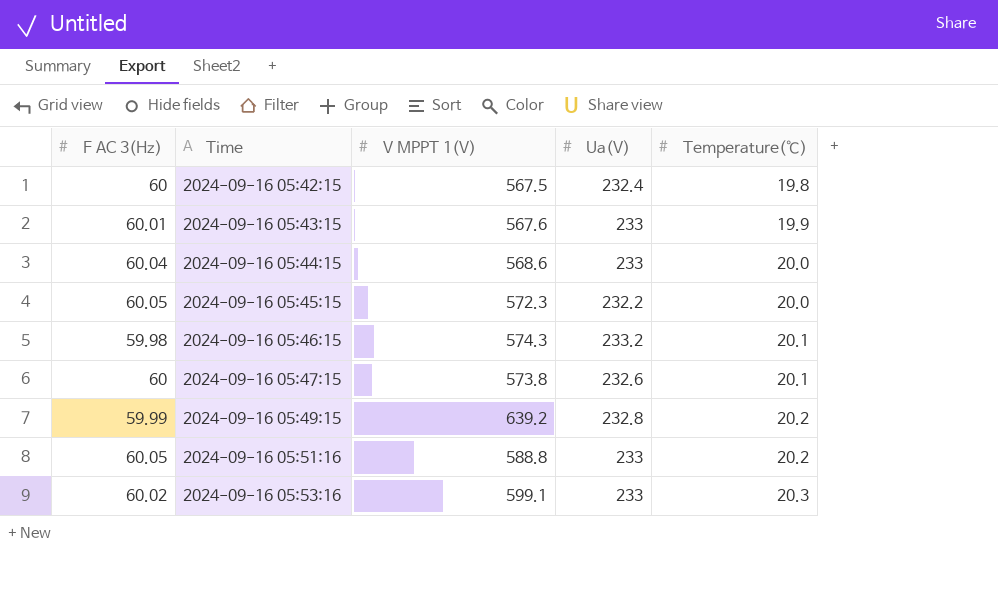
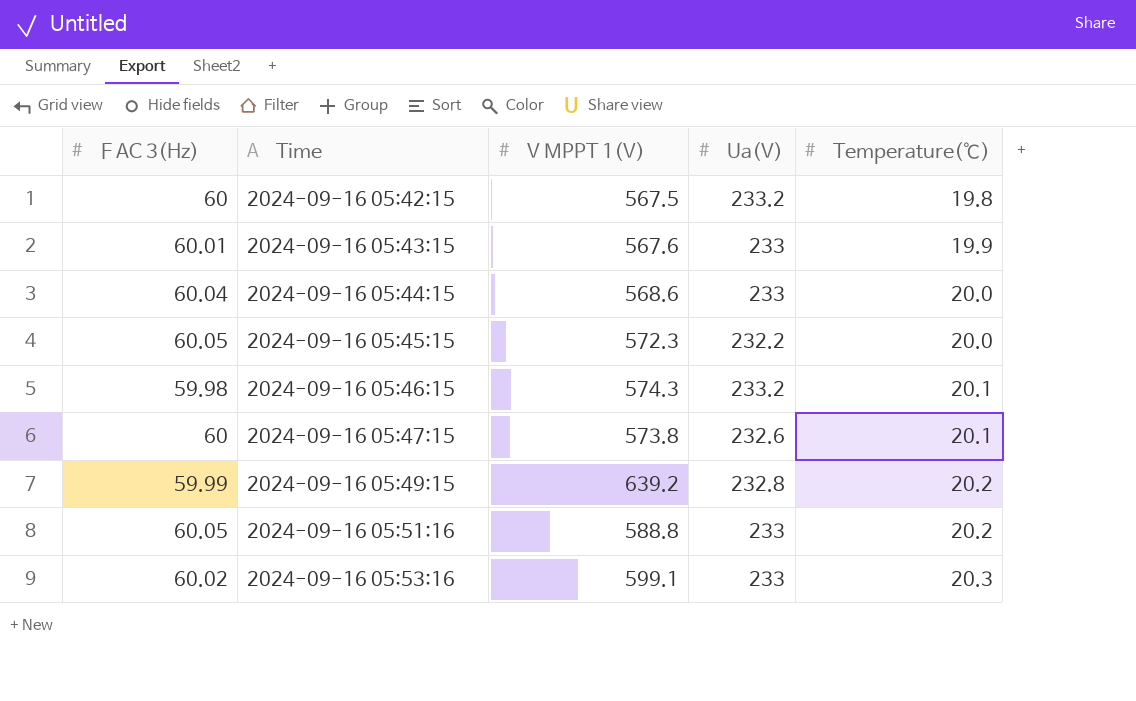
2024-09-16 05:42:15 | Ua(V): 232.4 -> 233.2

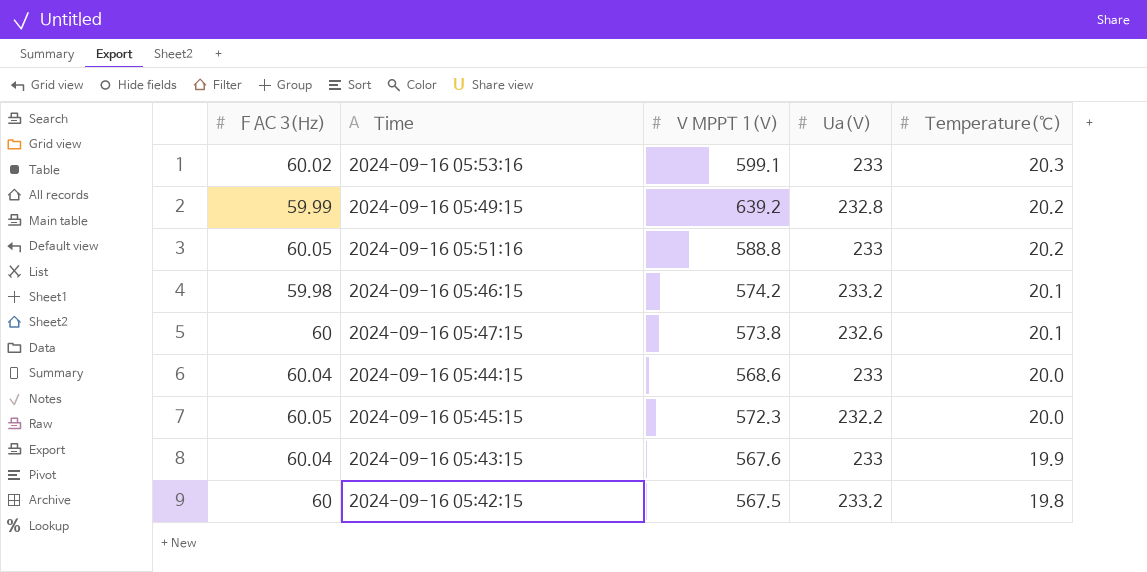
row order: Time ascending -> Temperature(℃) descending
2024-09-16 05:46:15 | V MPPT 1(V): 574.3 -> 574.2
2024-09-16 05:43:15 | F AC 3(Hz): 60.01 -> 60.04

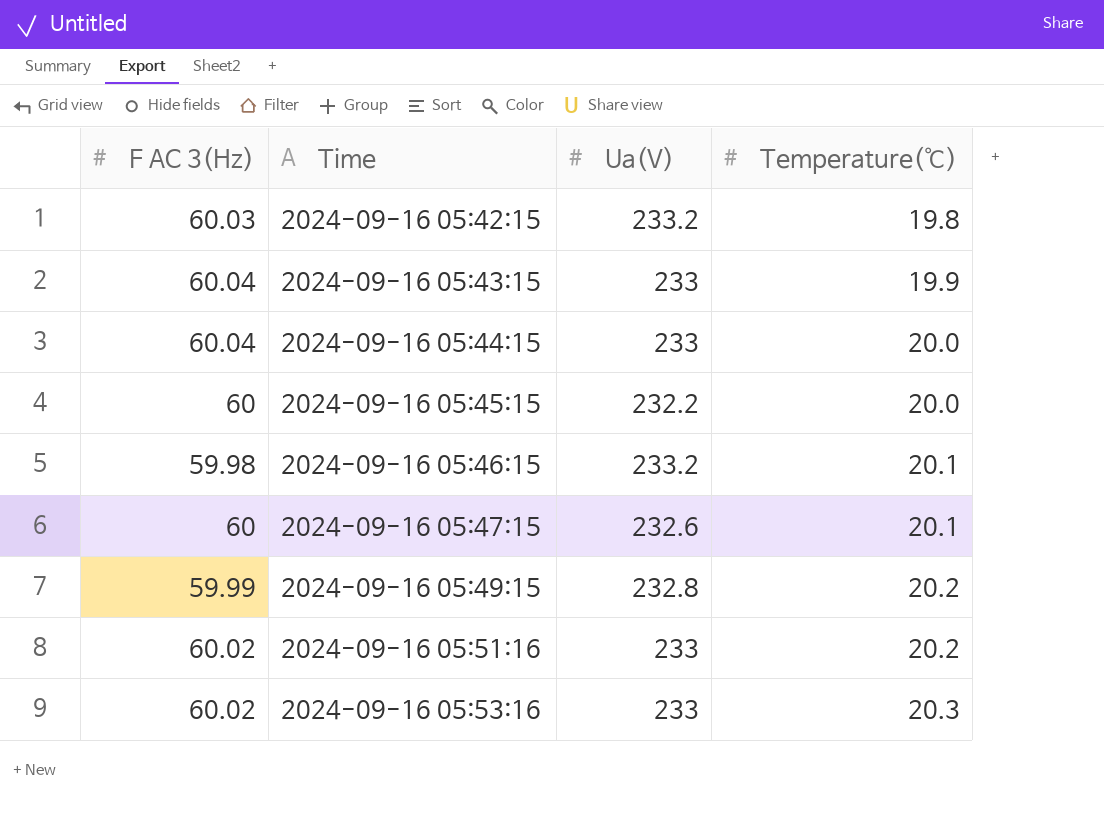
row order: Temperature(℃) descending -> Time ascending
column V MPPT 1(V) | position: 3 -> none
2024-09-16 05:42:15 | F AC 3(Hz): 60 -> 60.03
2024-09-16 05:45:15 | F AC 3(Hz): 60.05 -> 60
2024-09-16 05:51:16 | F AC 3(Hz): 60.05 -> 60.02

